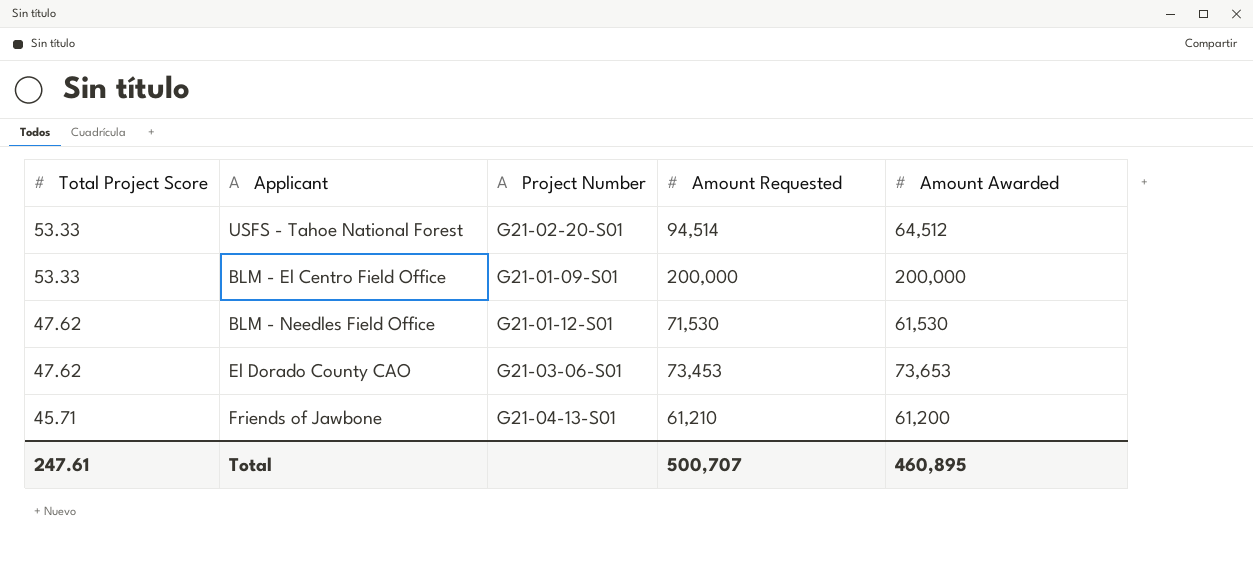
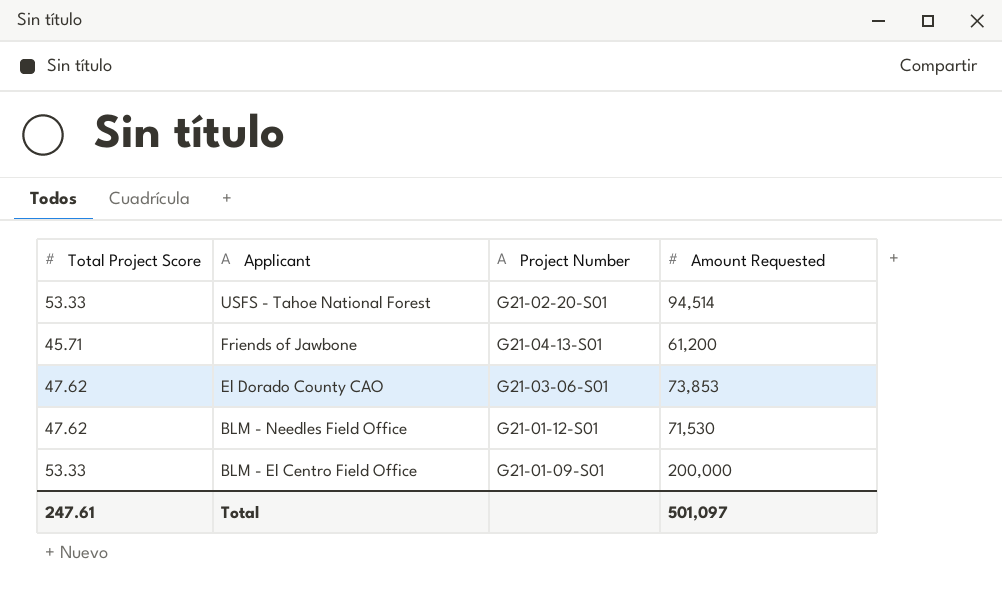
row order: Total Project Score descending -> Applicant descending
column Amount Awarded | position: 5 -> none
Friends of Jawbone | Amount Requested: 61,210 -> 61,200
El Dorado County CAO | Amount Requested: 73,453 -> 73,853
Total | Amount Requested: 500,707 -> 501,097

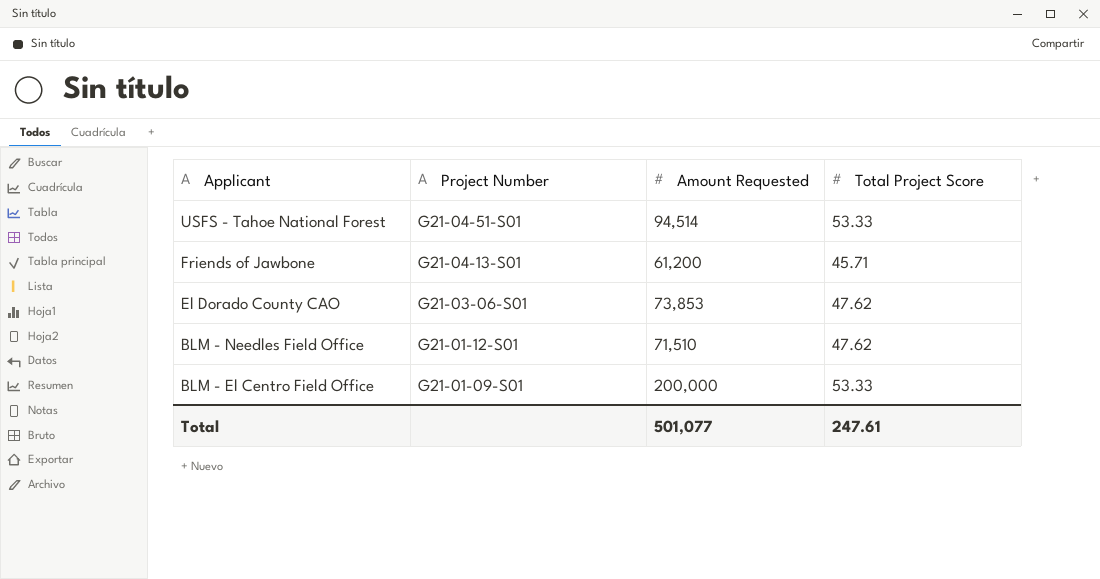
column Total Project Score | position: 1 -> 4
USFS - Tahoe National Forest | Project Number: G21-02-20-S01 -> G21-04-51-S01
BLM - Needles Field Office | Amount Requested: 71,530 -> 71,510
Total | Amount Requested: 501,097 -> 501,077

